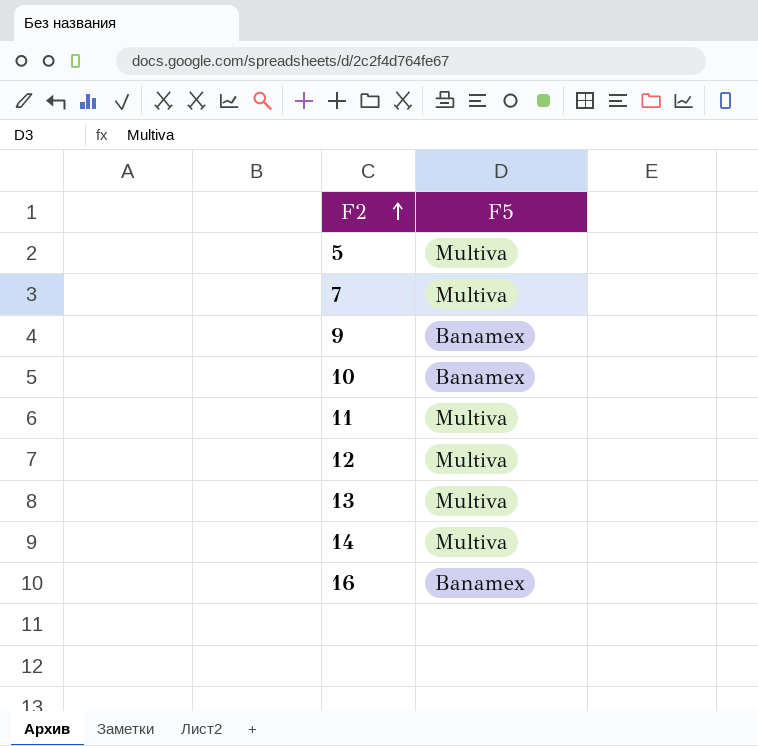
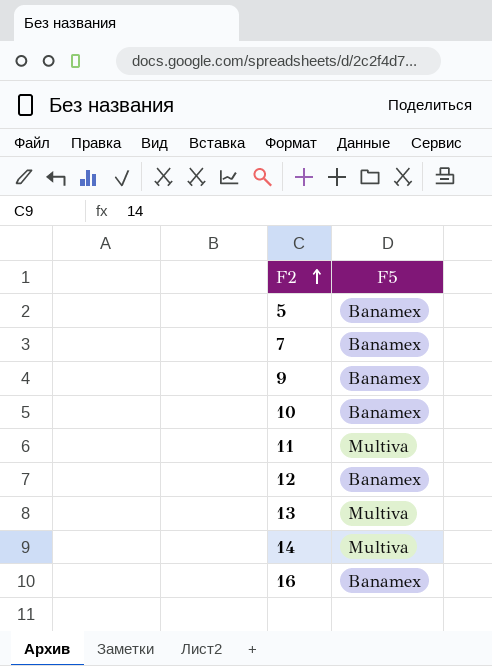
5 | F5: Multiva -> Banamex
7 | F5: Multiva -> Banamex
12 | F5: Multiva -> Banamex

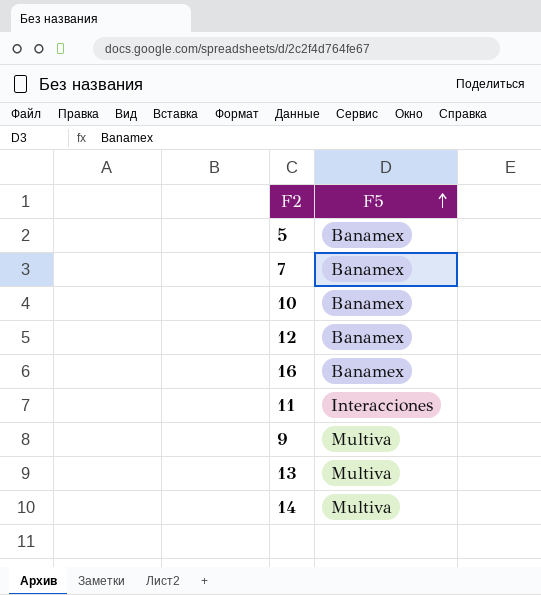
row order: F2 ascending -> F5 ascending
11 | F5: Multiva -> Interacciones
9 | F5: Banamex -> Multiva

